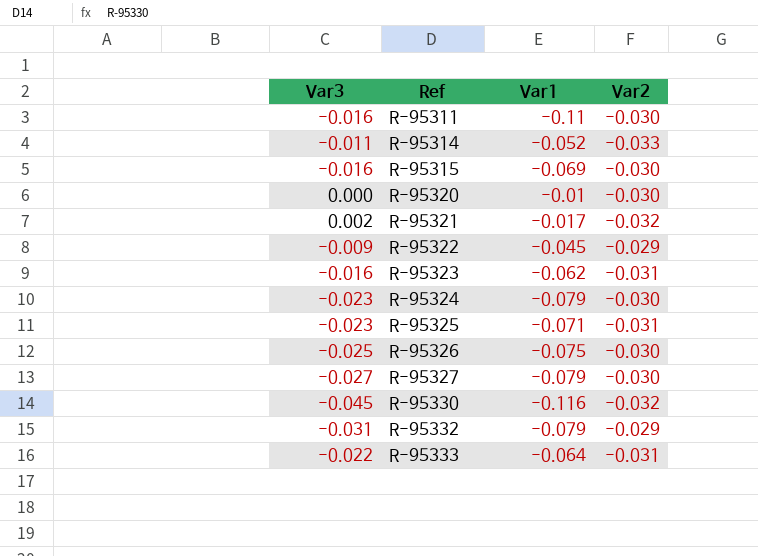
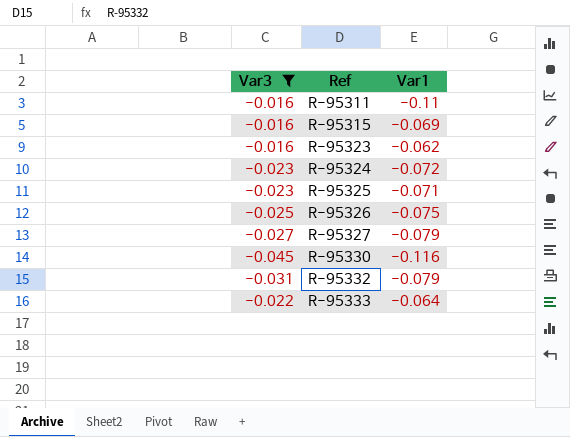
filter: none -> Var3 <= -0.016
column Var2 | position: 4 -> none
R-95324 | Var1: -0.079 -> -0.072

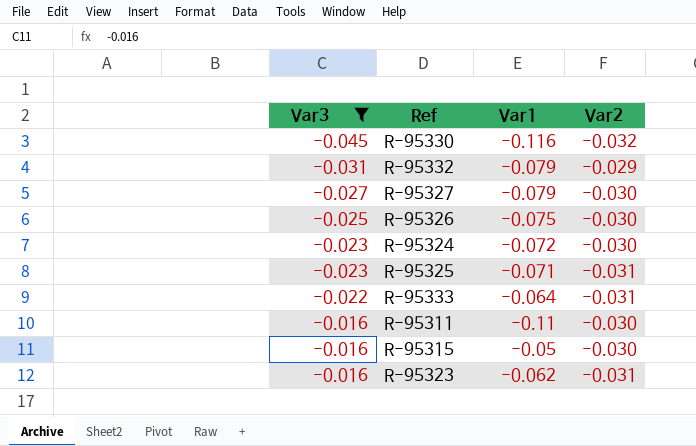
row order: Ref ascending -> Var3 ascending
column Var2 | position: none -> 4
R-95315 | Var1: -0.069 -> -0.05

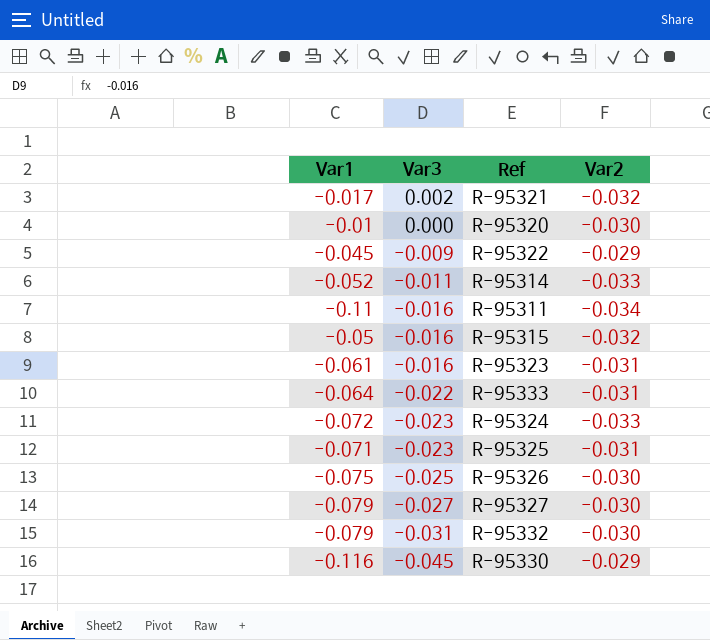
filter: Var3 <= -0.016 -> none
row order: Var3 ascending -> Var3 descending
column Var1 | position: 3 -> 1
R-95311 | Var2: -0.030 -> -0.034
R-95315 | Var2: -0.030 -> -0.032
R-95323 | Var1: -0.062 -> -0.061
R-95324 | Var2: -0.030 -> -0.033
R-95332 | Var2: -0.029 -> -0.030
R-95330 | Var2: -0.032 -> -0.029

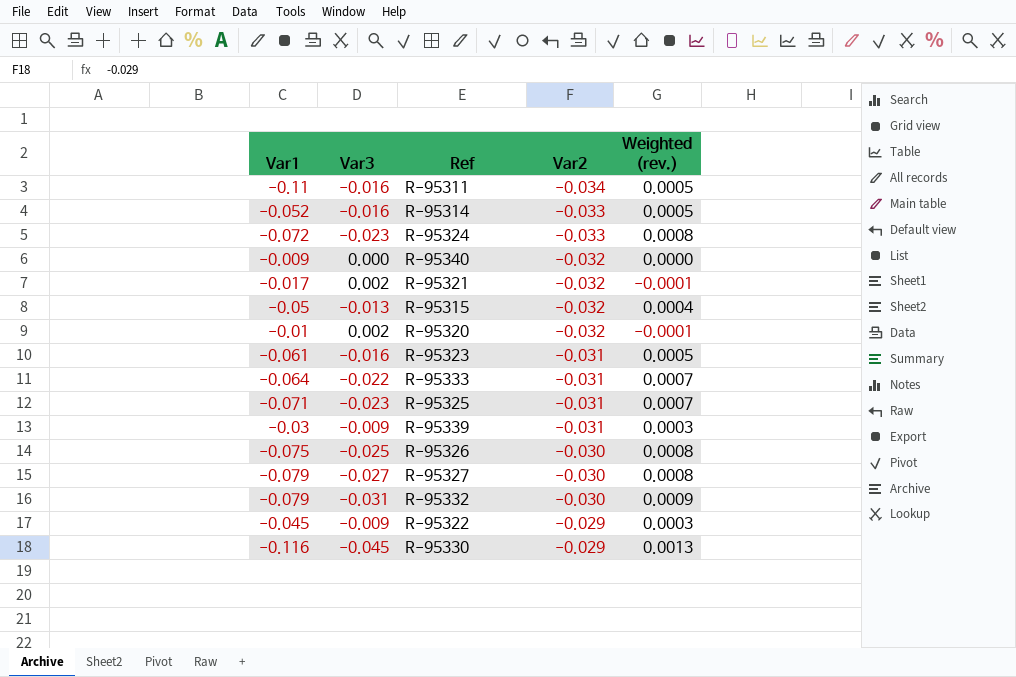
row order: Var3 descending -> Var2 ascending
column Weighted (rev.) | formula: none -> [Var3] * [Var2]
R-95314 | Var3: -0.011 -> -0.016
row R-95340: none -> -0.009 | 0.000 | -0.032 | 0.0000
R-95315 | Var3: -0.016 -> -0.013
R-95320 | Var3: 0.000 -> 0.002
R-95320 | Var2: -0.030 -> -0.032
row R-95339: none -> -0.03 | -0.009 | -0.031 | 0.0003

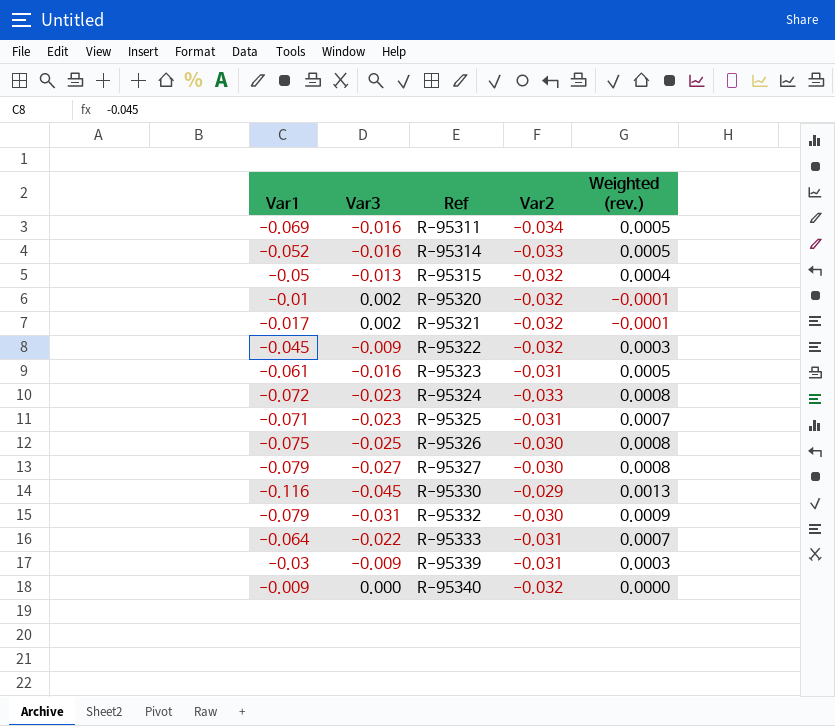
row order: Var2 ascending -> Ref ascending
R-95311 | Var1: -0.11 -> -0.069
R-95322 | Var2: -0.029 -> -0.032

